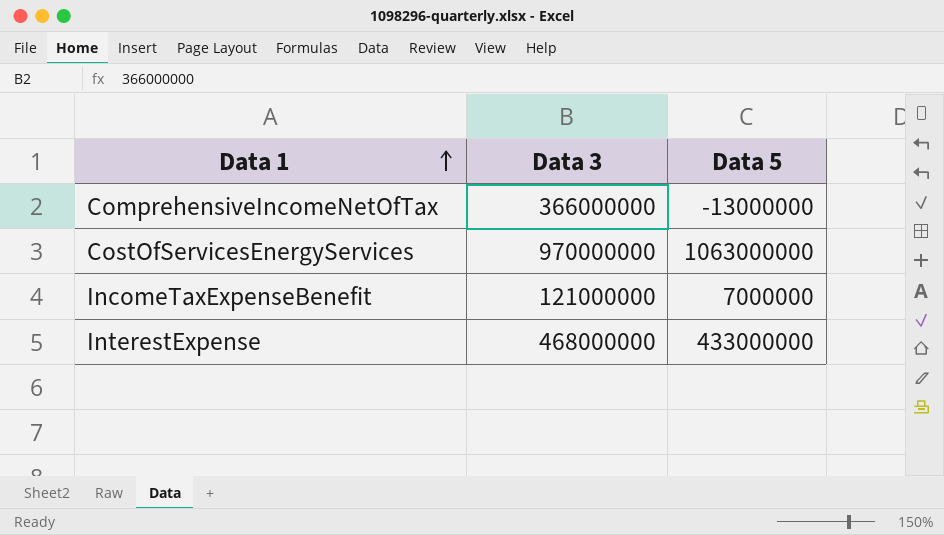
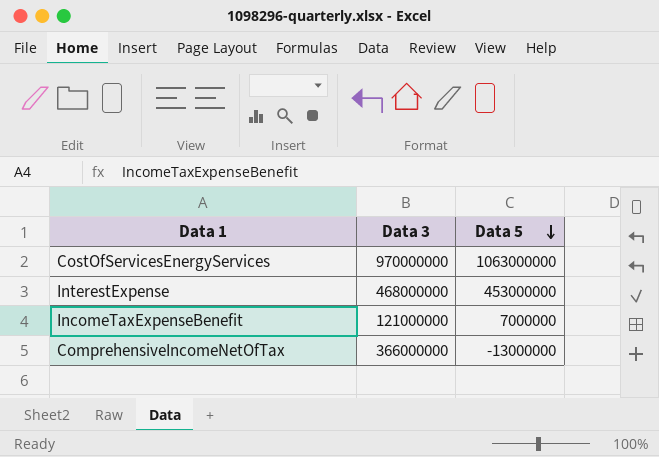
row order: Data 1 ascending -> Data 5 descending
InterestExpense | Data 5: 433000000 -> 453000000

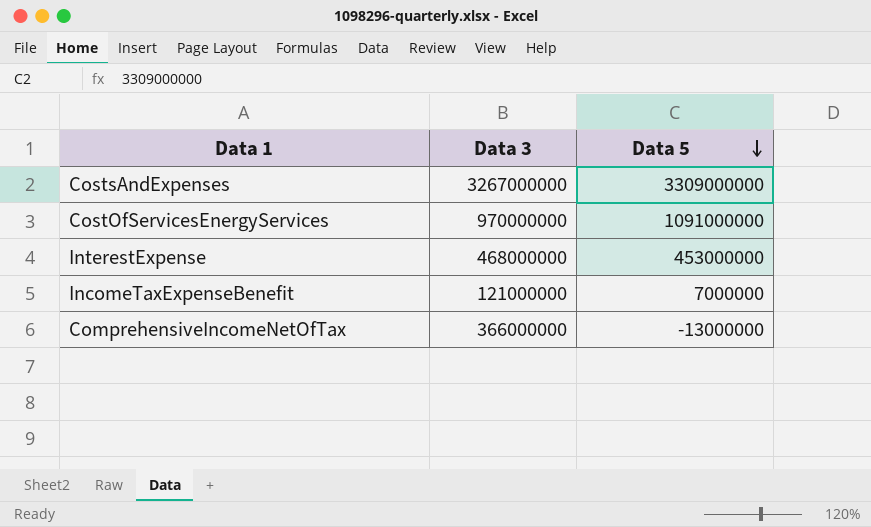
row CostsAndExpenses: none -> 3267000000 | 3309000000
CostOfServicesEnergyServices | Data 5: 1063000000 -> 1091000000

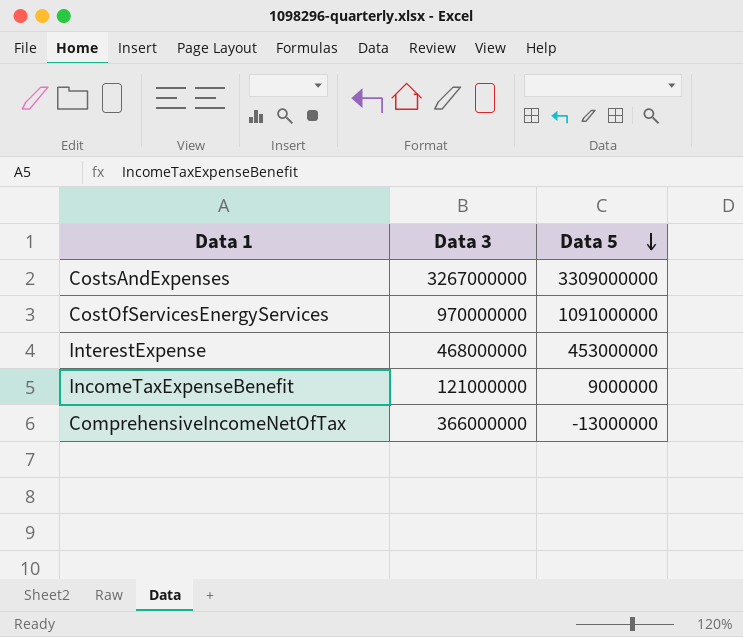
IncomeTaxExpenseBenefit | Data 5: 7000000 -> 9000000

